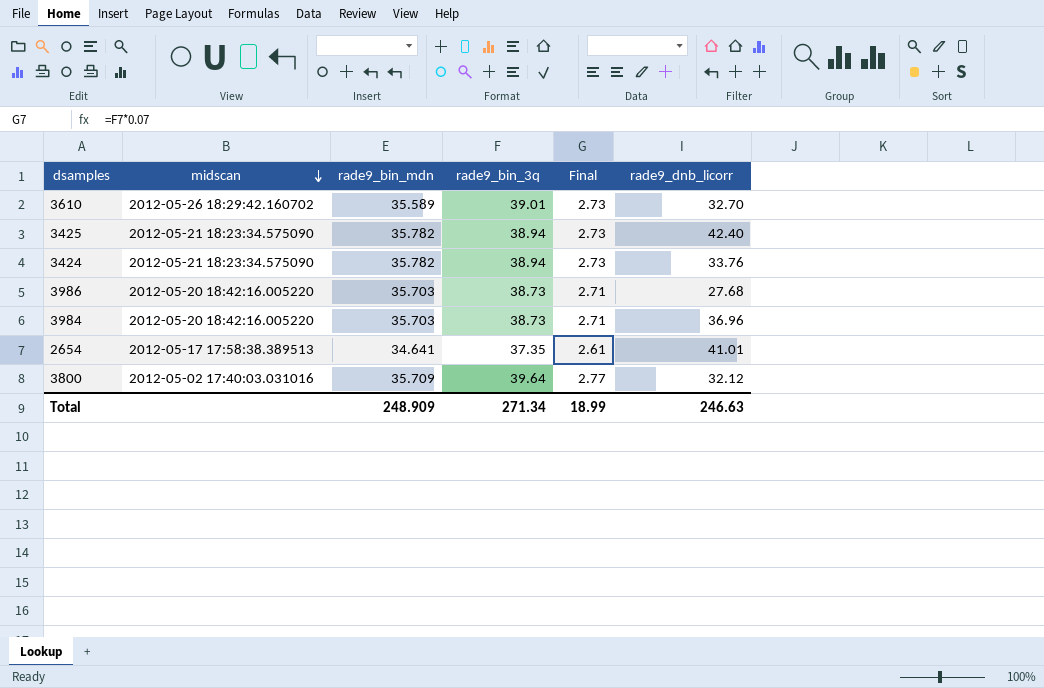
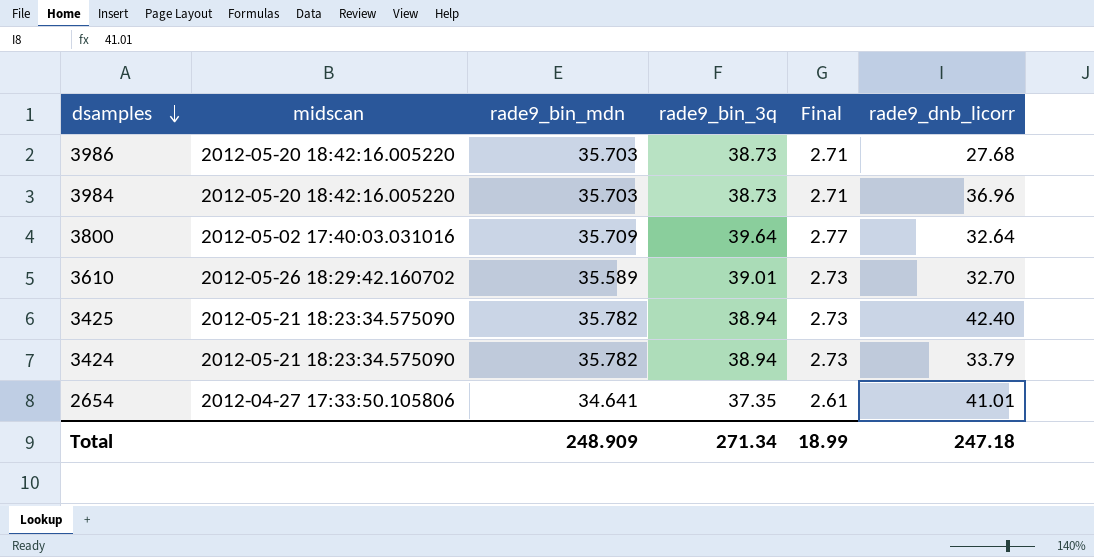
row order: midscan descending -> dsamples descending
3800 | rade9_dnb_licorr: 32.12 -> 32.64
3424 | rade9_dnb_licorr: 33.76 -> 33.79
2654 | midscan: 2012-05-17 17:58:38.389513 -> 2012-04-27 17:33:50.105806
Total | rade9_dnb_licorr: 246.63 -> 247.18

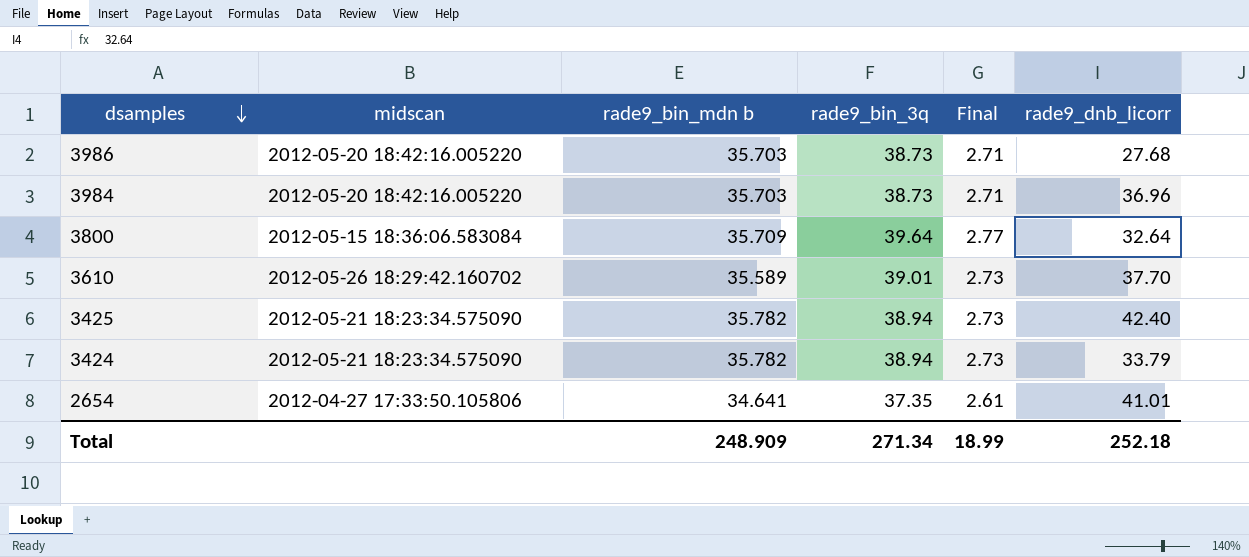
column name: rade9_bin_mdn -> rade9_bin_mdn b
3800 | midscan: 2012-05-02 17:40:03.031016 -> 2012-05-15 18:36:06.583084
3610 | rade9_dnb_licorr: 32.70 -> 37.70
Total | rade9_dnb_licorr: 247.18 -> 252.18

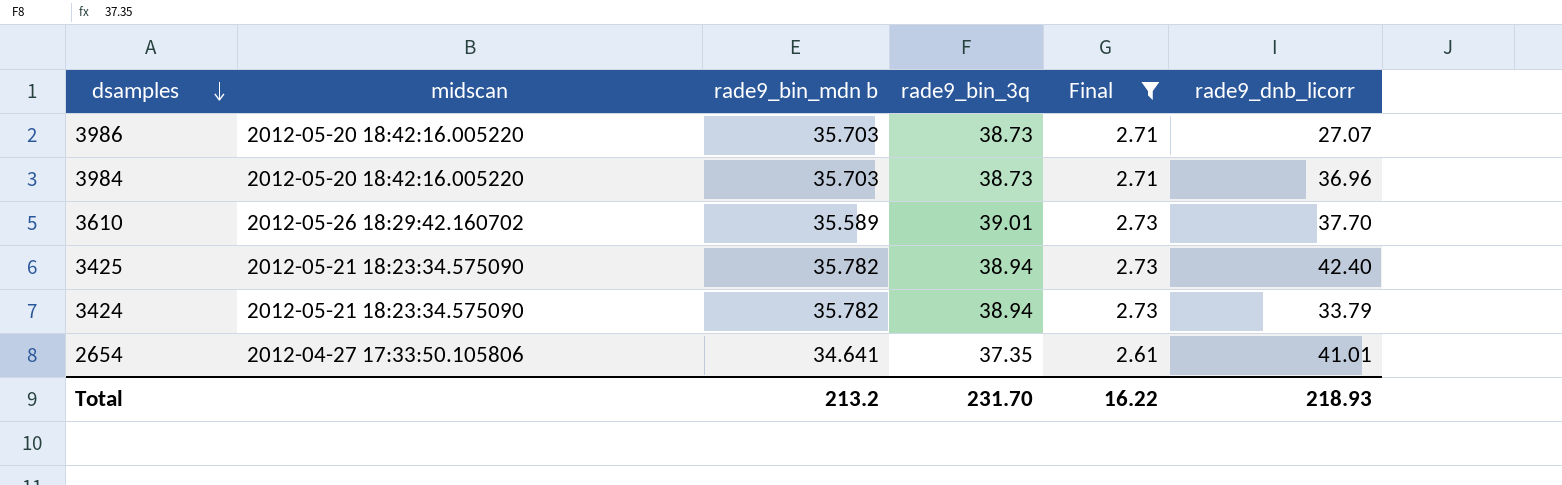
filter: none -> Final != 2.77
3986 | rade9_dnb_licorr: 27.68 -> 27.07
Total | rade9_bin_mdn b: 248.909 -> 213.2
Total | rade9_bin_3q: 271.34 -> 231.70
Total | Final: 18.99 -> 16.22
Total | rade9_dnb_licorr: 252.18 -> 218.93

